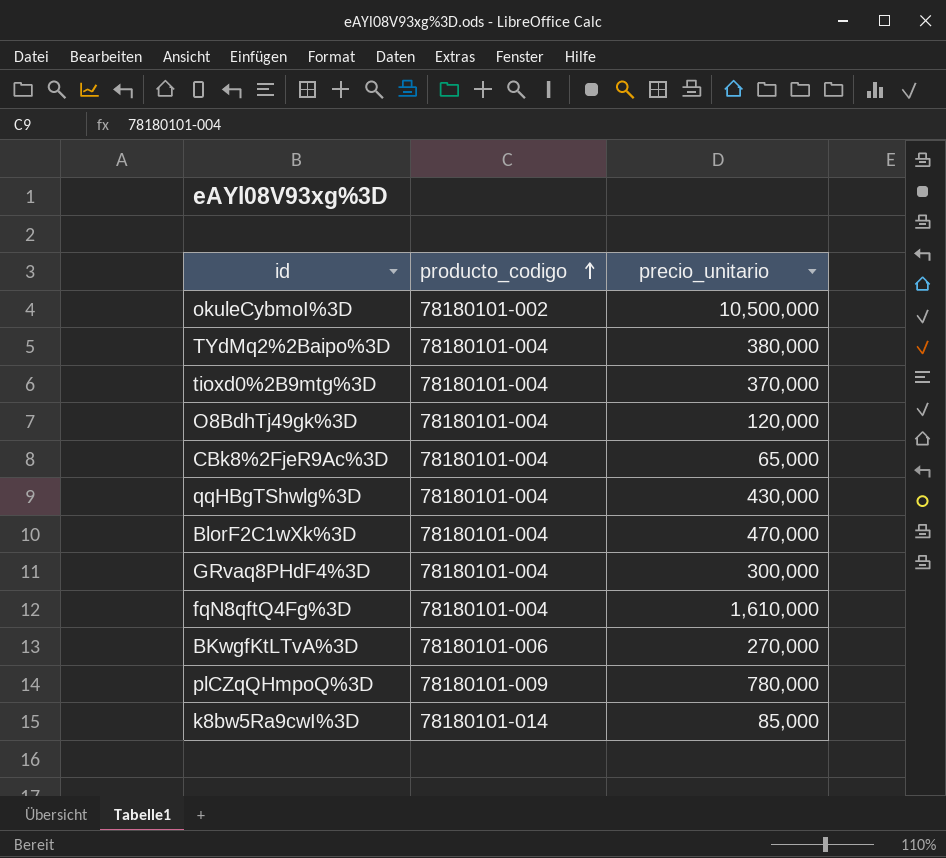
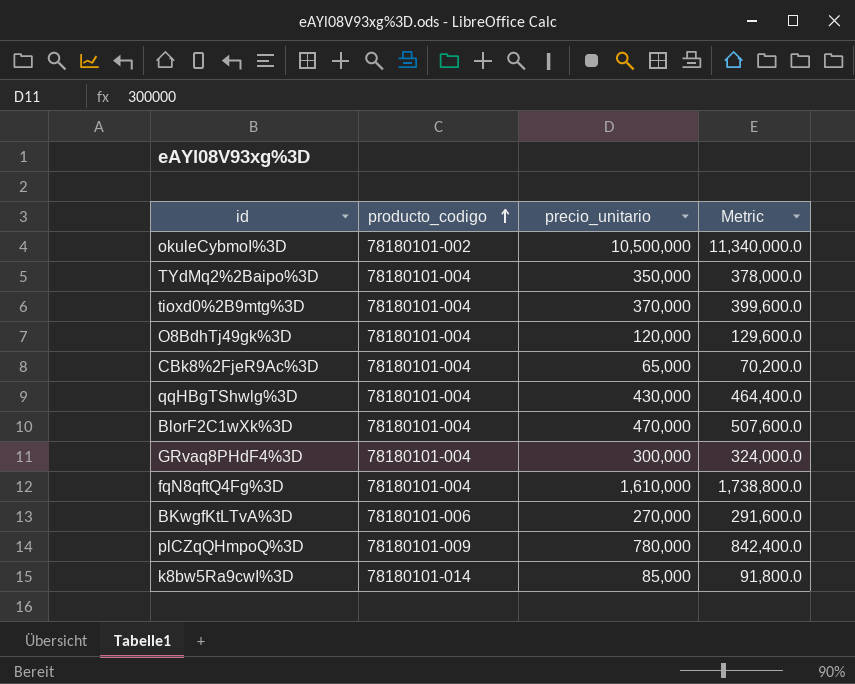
column Metric | formula: none -> [precio_unitario] * 1.08
TYdMq2%2Baipo%3D | precio_unitario: 380,000 -> 350,000

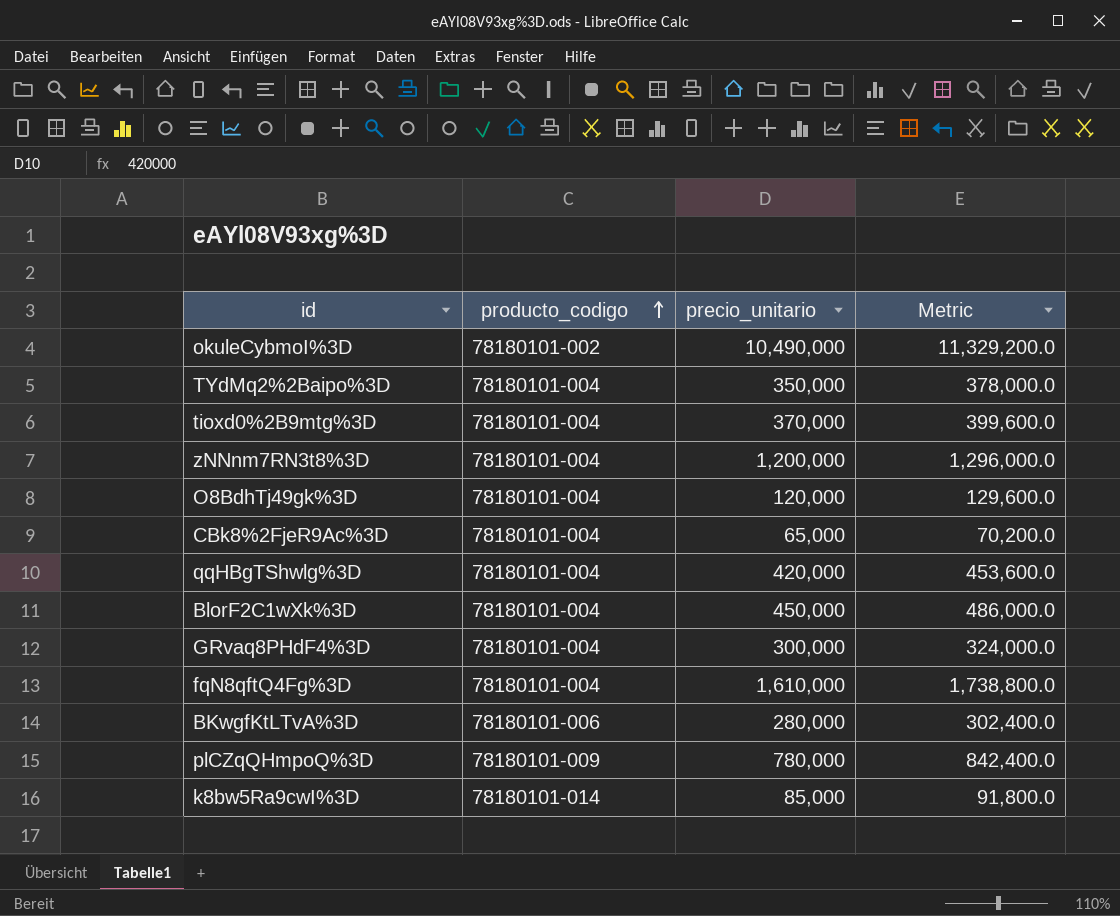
okuleCybmoI%3D | precio_unitario: 10,500,000 -> 10,490,000
okuleCybmoI%3D | Metric: 11,340,000.0 -> 11,329,200.0
row zNNnm7RN3t8%3D: none -> 78180101-004 | 1,200,000 | 1,296,000.0
qqHBgTShwlg%3D | precio_unitario: 430,000 -> 420,000
qqHBgTShwlg%3D | Metric: 464,400.0 -> 453,600.0
BlorF2C1wXk%3D | precio_unitario: 470,000 -> 450,000
BlorF2C1wXk%3D | Metric: 507,600.0 -> 486,000.0
BKwgfKtLTvA%3D | precio_unitario: 270,000 -> 280,000
BKwgfKtLTvA%3D | Metric: 291,600.0 -> 302,400.0

